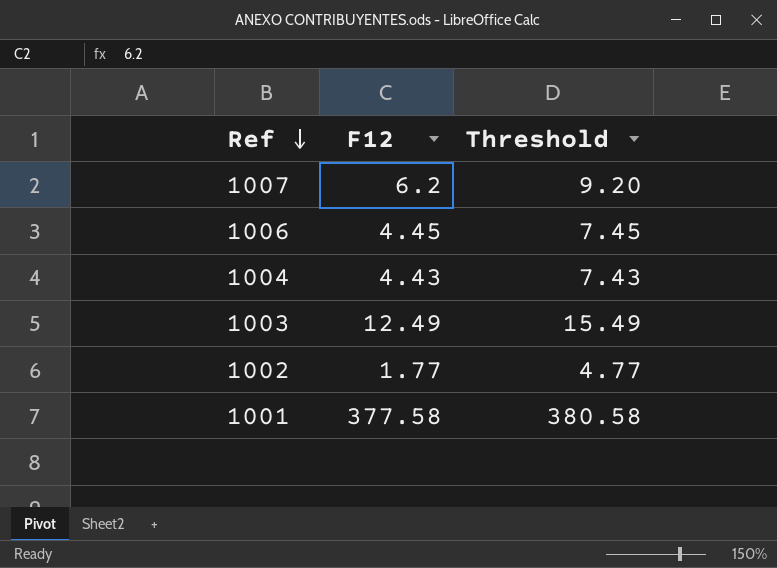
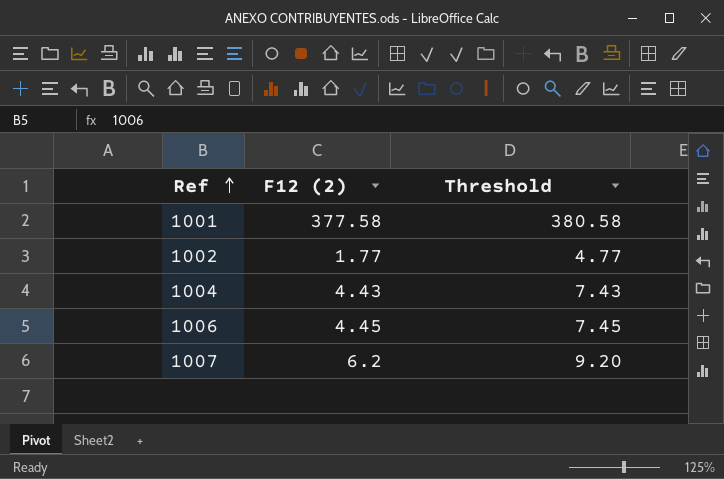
row order: Ref descending -> Ref ascending
column name: F12 -> F12 (2)
row 1003: 12.49 | 15.49 -> none

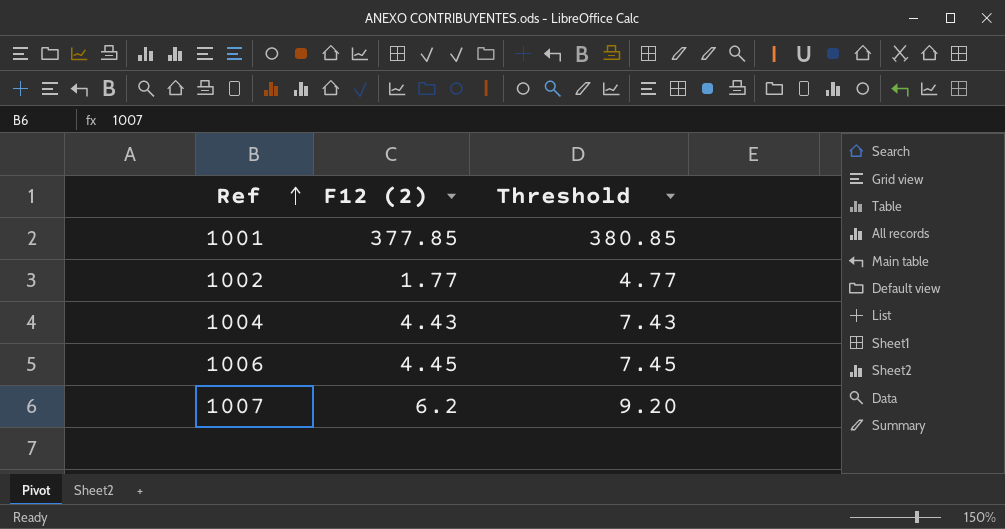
1001 | F12 (2): 377.58 -> 377.85
1001 | Threshold: 380.58 -> 380.85

